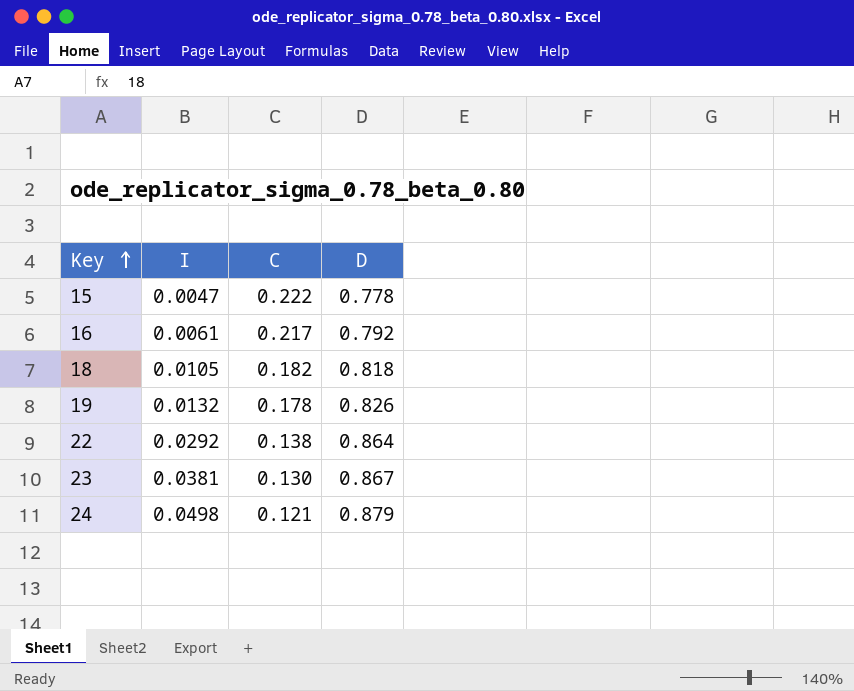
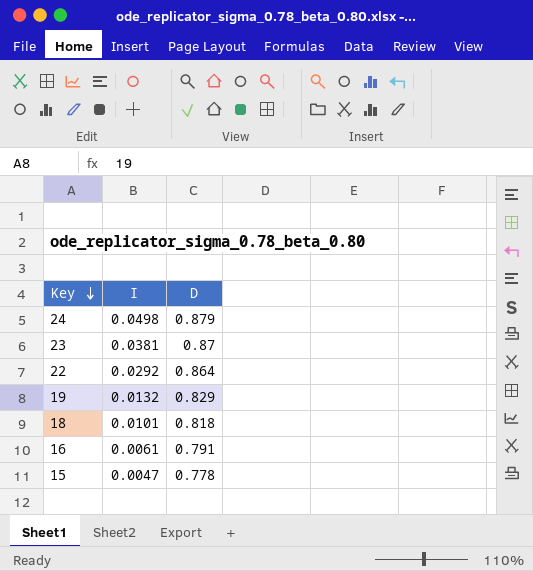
row order: Key ascending -> Key descending
column C | position: 3 -> none
23 | D: 0.867 -> 0.87
19 | D: 0.826 -> 0.829
18 | I: 0.0105 -> 0.0101
16 | D: 0.792 -> 0.791

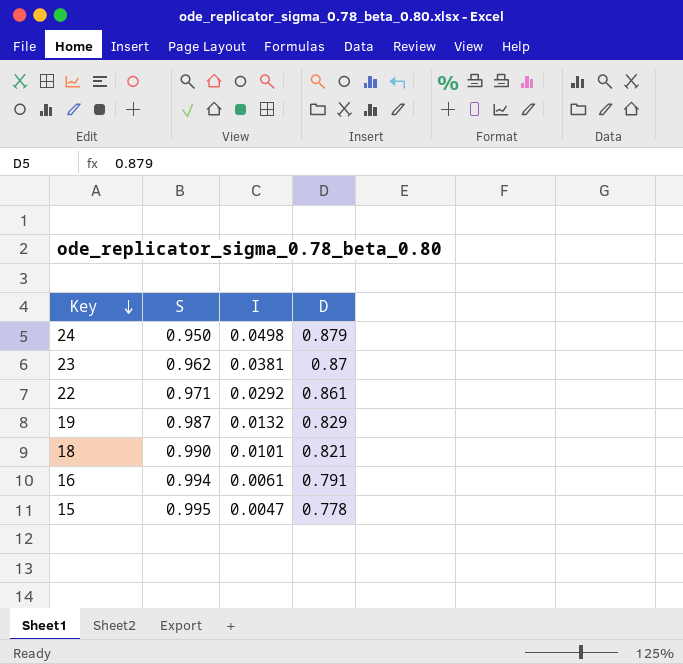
column S | position: none -> 2
22 | D: 0.864 -> 0.861
18 | D: 0.818 -> 0.821

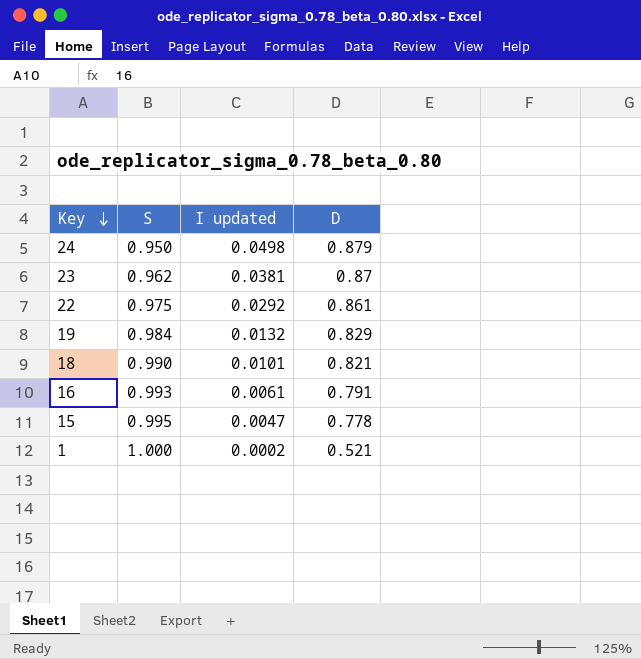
column name: I -> I updated
22 | S: 0.971 -> 0.975
19 | S: 0.987 -> 0.984
16 | S: 0.994 -> 0.993
row 1: none -> 1.000 | 0.0002 | 0.521

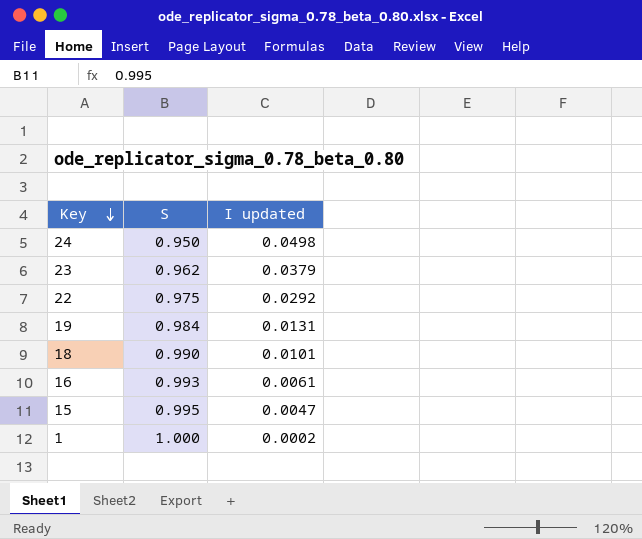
column D | position: 4 -> none
23 | I updated: 0.0381 -> 0.0379
19 | I updated: 0.0132 -> 0.0131

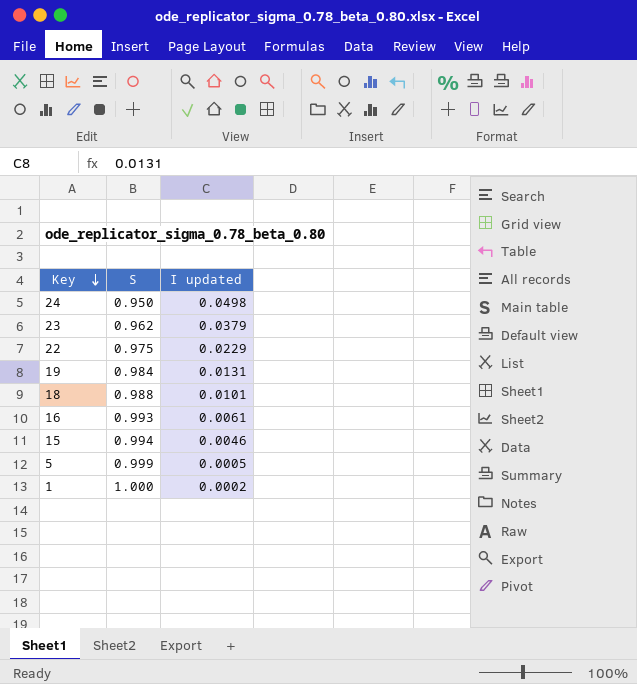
22 | I updated: 0.0292 -> 0.0229
18 | S: 0.990 -> 0.988
15 | S: 0.995 -> 0.994
15 | I updated: 0.0047 -> 0.0046
row 5: none -> 0.999 | 0.0005

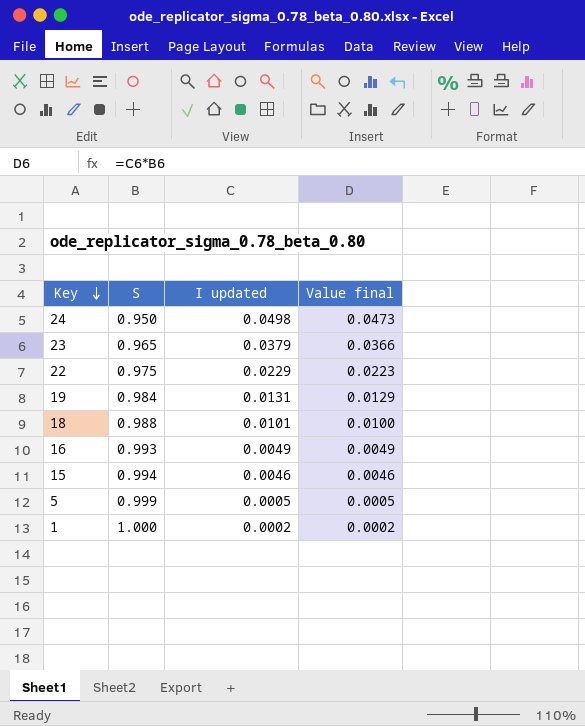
column Value final | formula: none -> [S] * [I updated]
23 | S: 0.962 -> 0.965
16 | I updated: 0.0061 -> 0.0049

